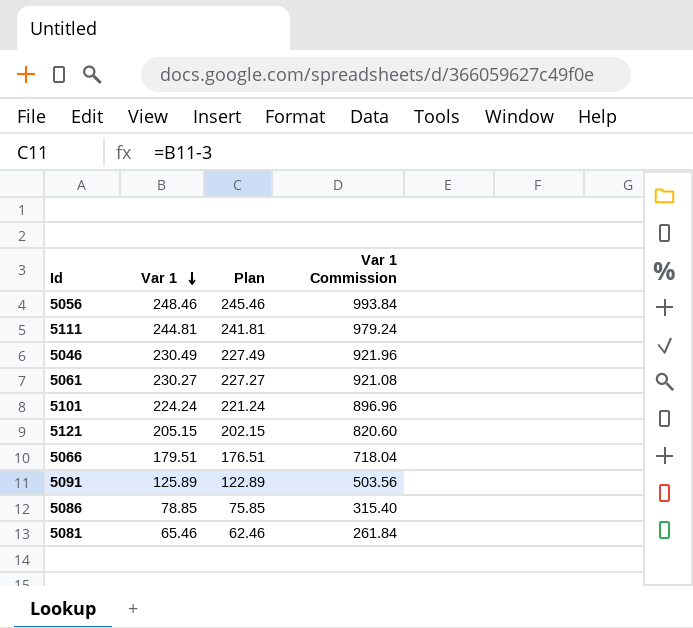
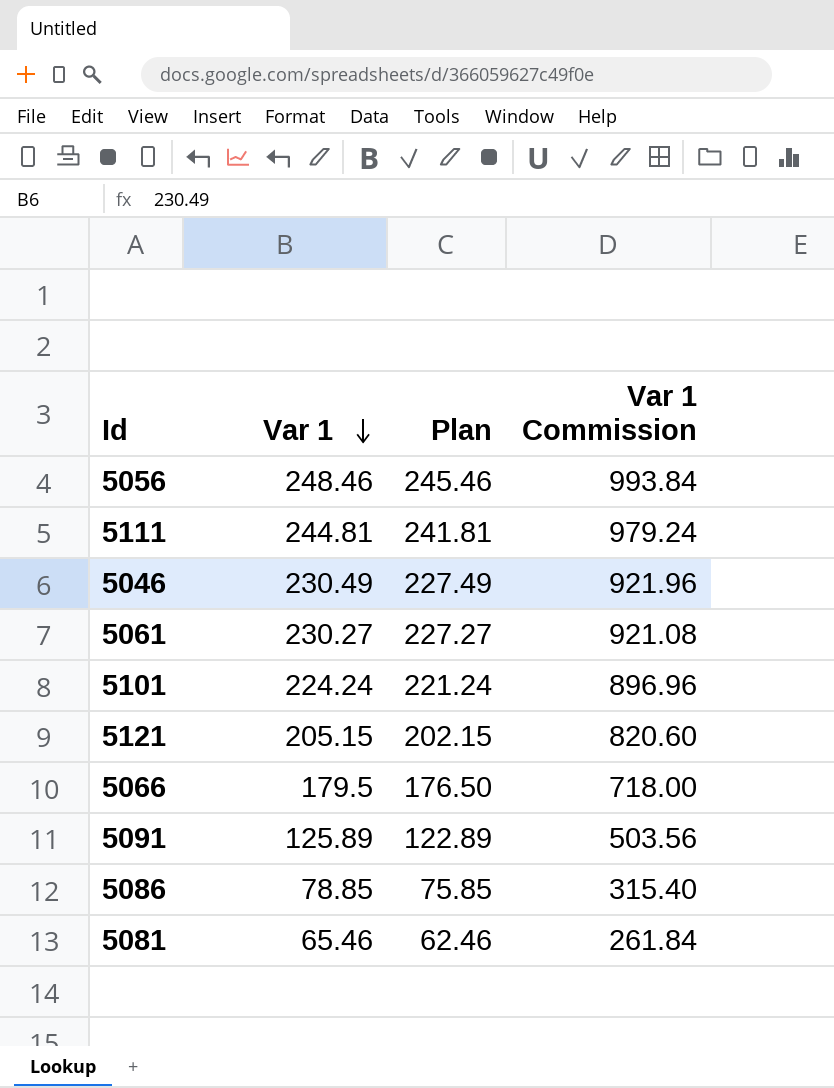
5066 | Var 1: 179.51 -> 179.5
5066 | Plan: 176.51 -> 176.50
5066 | Var 1 Commission: 718.04 -> 718.00

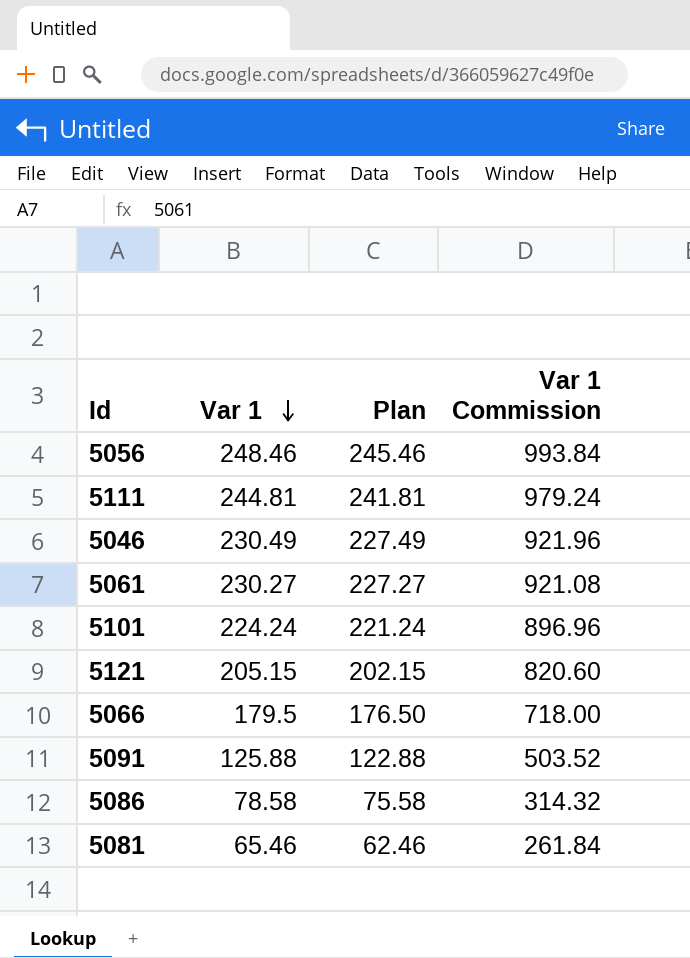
5091 | Var 1: 125.89 -> 125.88
5091 | Plan: 122.89 -> 122.88
5091 | Var 1 Commission: 503.56 -> 503.52
5086 | Var 1: 78.85 -> 78.58
5086 | Plan: 75.85 -> 75.58
5086 | Var 1 Commission: 315.40 -> 314.32

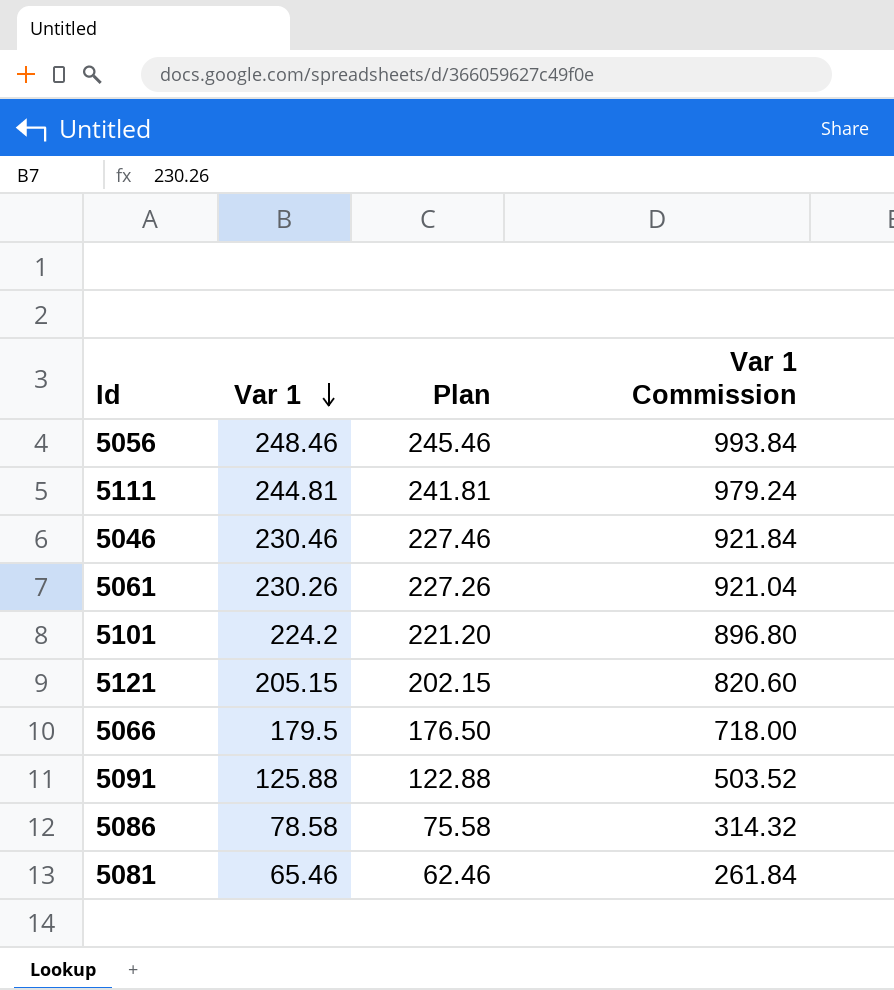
5046 | Var 1: 230.49 -> 230.46
5046 | Plan: 227.49 -> 227.46
5046 | Var 1 Commission: 921.96 -> 921.84
5061 | Var 1: 230.27 -> 230.26
5061 | Plan: 227.27 -> 227.26
5061 | Var 1 Commission: 921.08 -> 921.04
5101 | Var 1: 224.24 -> 224.2
5101 | Plan: 221.24 -> 221.20
5101 | Var 1 Commission: 896.96 -> 896.80

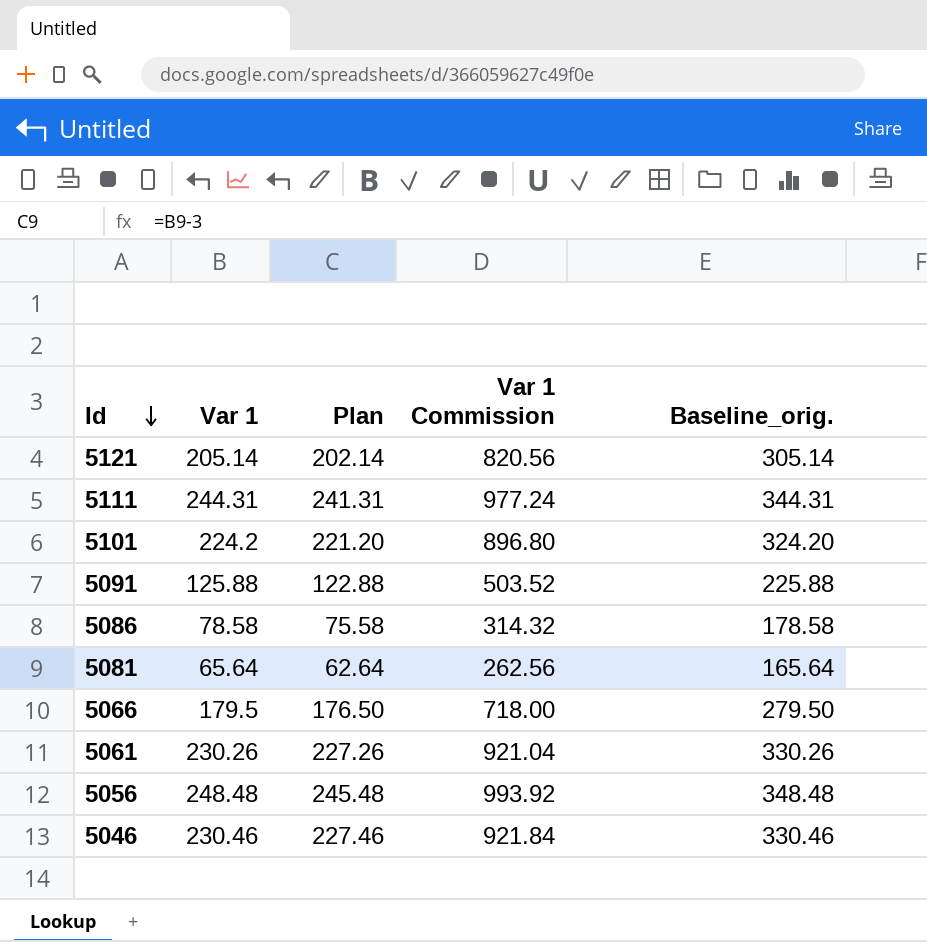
row order: Var 1 descending -> Id descending
column Baseline_orig. | formula: none -> [Var 1] + 100
5121 | Var 1: 205.15 -> 205.14
5121 | Plan: 202.15 -> 202.14
5121 | Var 1 Commission: 820.60 -> 820.56
5111 | Var 1: 244.81 -> 244.31
5111 | Plan: 241.81 -> 241.31
5111 | Var 1 Commission: 979.24 -> 977.24
5081 | Var 1: 65.46 -> 65.64
5081 | Plan: 62.46 -> 62.64
5081 | Var 1 Commission: 261.84 -> 262.56
5056 | Var 1: 248.46 -> 248.48
5056 | Plan: 245.46 -> 245.48
5056 | Var 1 Commission: 993.84 -> 993.92

